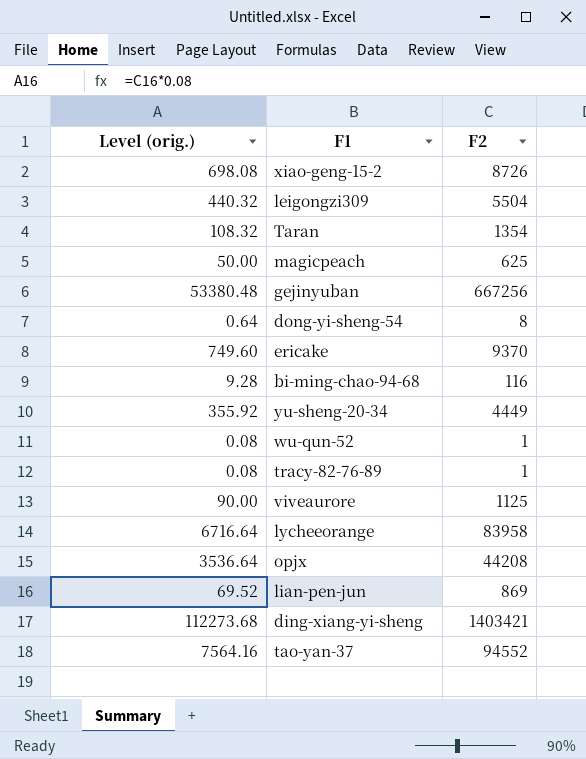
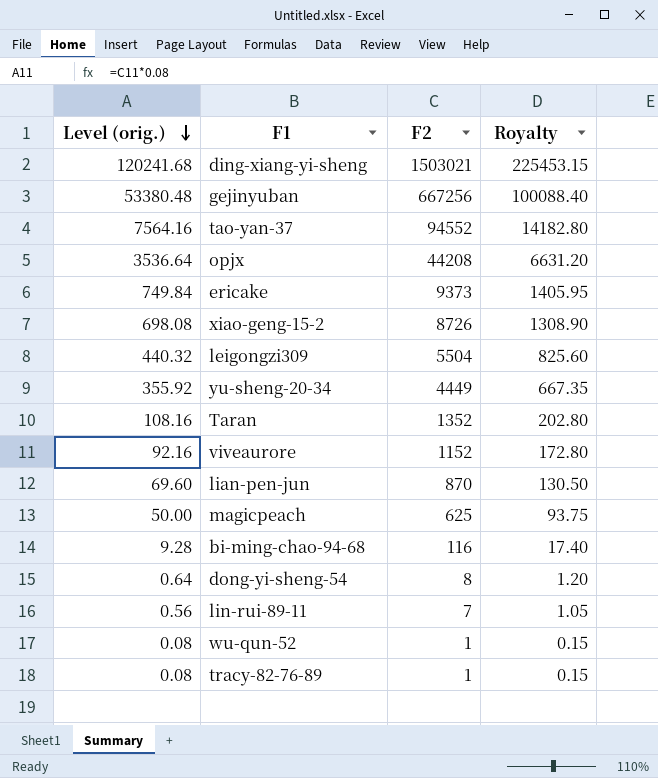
row order: none -> Level (orig.) descending
column Royalty | formula: none -> [F2] * 0.15
row lycheeorange: 6716.64 | 83958 -> none
ding-xiang-yi-sheng | Level (orig.): 112273.68 -> 120241.68
ding-xiang-yi-sheng | F2: 1403421 -> 1503021
ericake | Level (orig.): 749.60 -> 749.84
ericake | F2: 9370 -> 9373
Taran | Level (orig.): 108.32 -> 108.16
Taran | F2: 1354 -> 1352
viveaurore | Level (orig.): 90.00 -> 92.16
viveaurore | F2: 1125 -> 1152
lian-pen-jun | Level (orig.): 69.52 -> 69.60
lian-pen-jun | F2: 869 -> 870
row lin-rui-89-11: none -> 0.56 | 7 | 1.05

